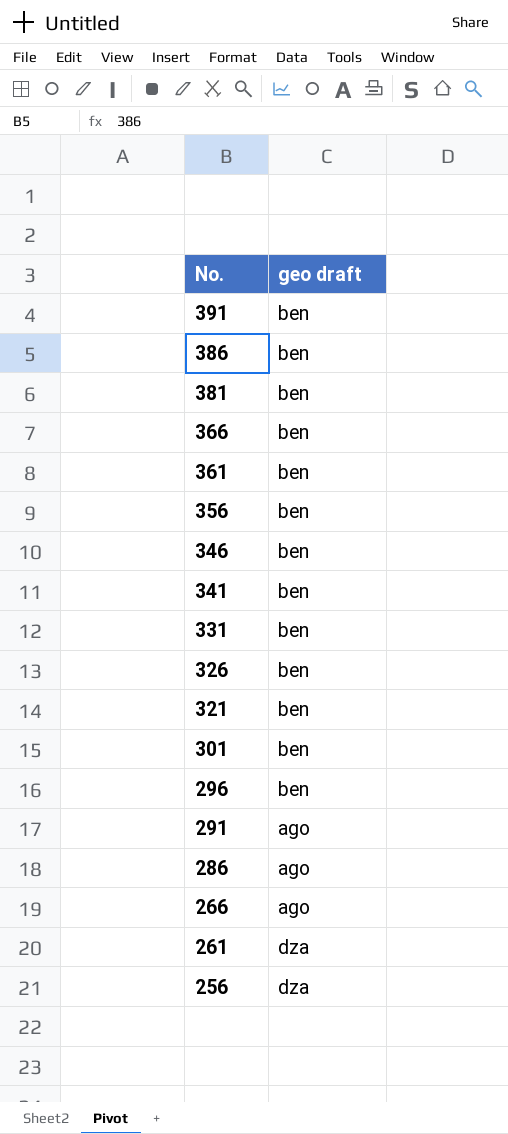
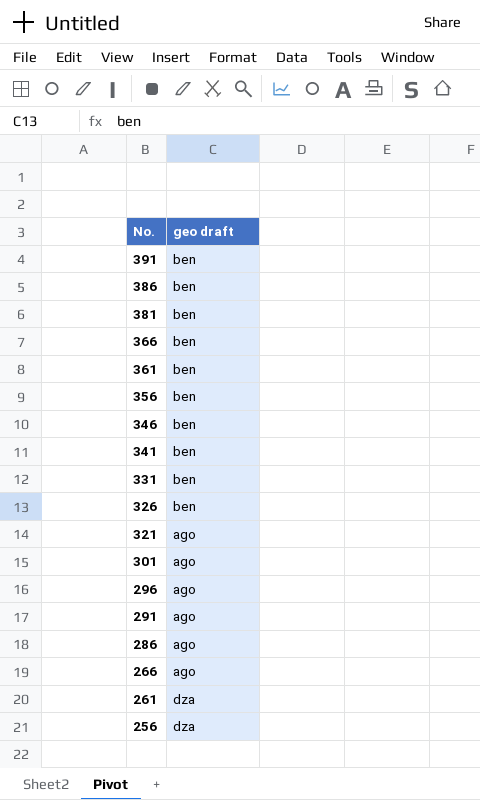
321 | geo draft: ben -> ago
301 | geo draft: ben -> ago
296 | geo draft: ben -> ago

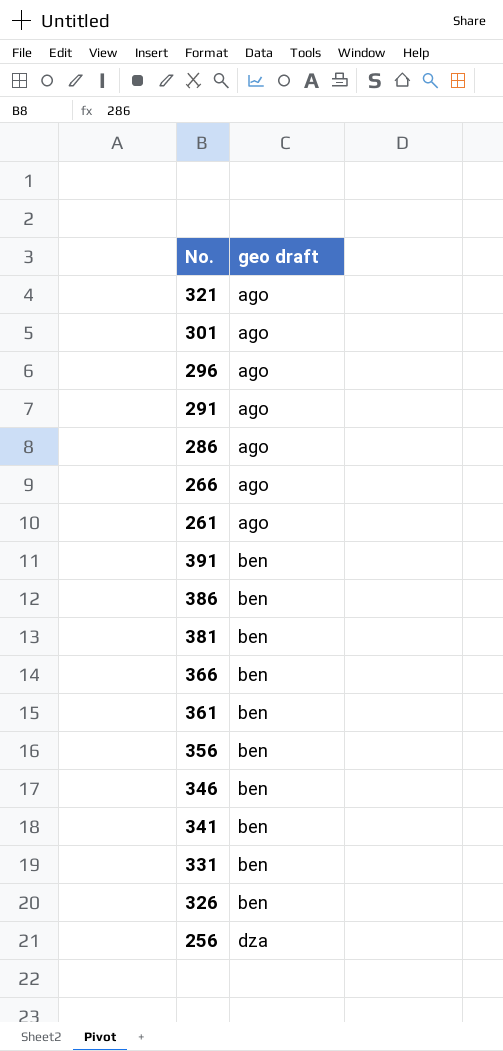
row order: No. descending -> geo draft ascending
261 | geo draft: dza -> ago

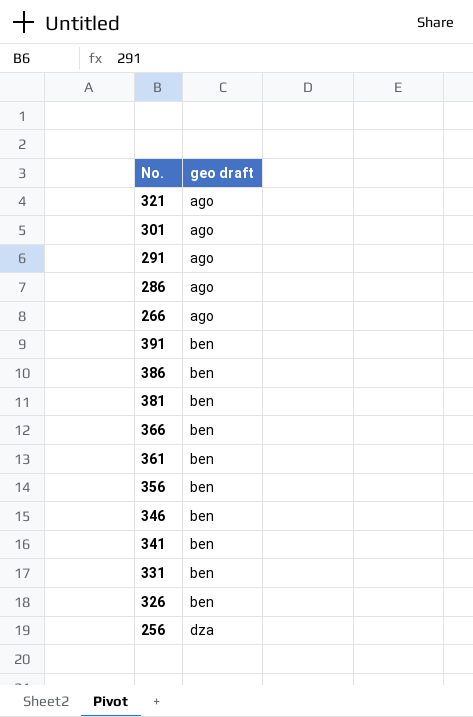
row 296: ago -> none
row 261: ago -> none

